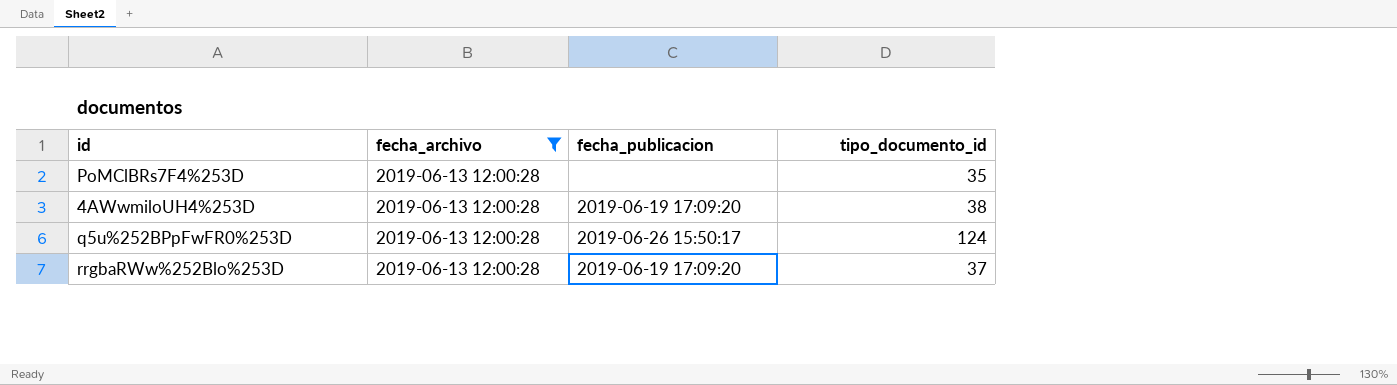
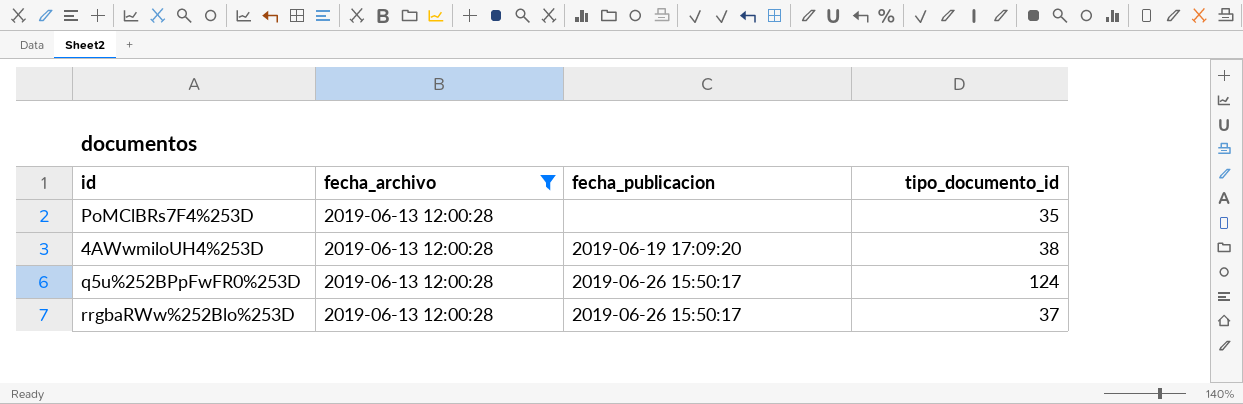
rrgbaRWw%252Blo%253D | fecha_publicacion: 2019-06-19 17:09:20 -> 2019-06-26 15:50:17

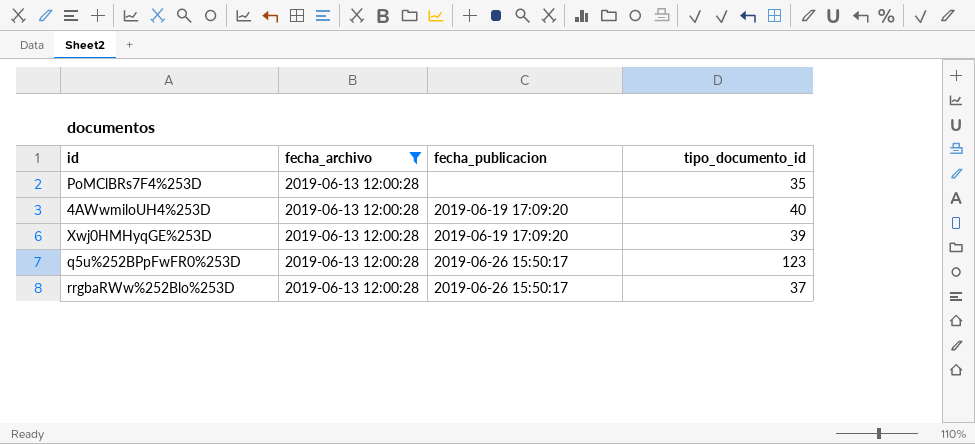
4AWwmiloUH4%253D | tipo_documento_id: 38 -> 40
row Xwj0HMHyqGE%253D: none -> 2019-06-13 12:00:28 | 2019-06-19 17:09:20 | 39
q5u%252BPpFwFR0%253D | tipo_documento_id: 124 -> 123

